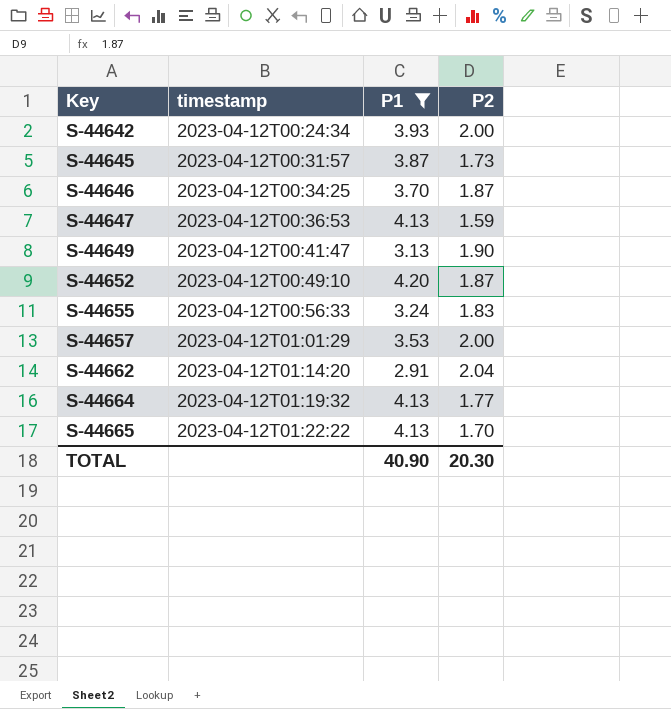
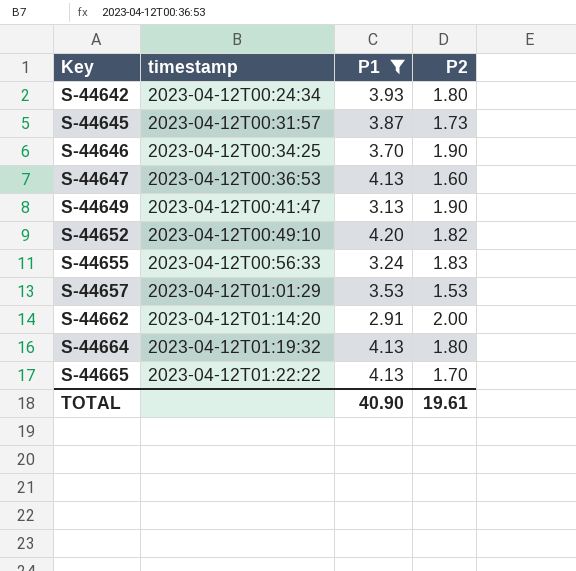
S-44642 | P2: 2.00 -> 1.80
S-44646 | P2: 1.87 -> 1.90
S-44647 | P2: 1.59 -> 1.60
S-44652 | P2: 1.87 -> 1.82
S-44657 | P2: 2.00 -> 1.53
S-44662 | P2: 2.04 -> 2.00
S-44664 | P2: 1.77 -> 1.80
TOTAL | P2: 20.30 -> 19.61

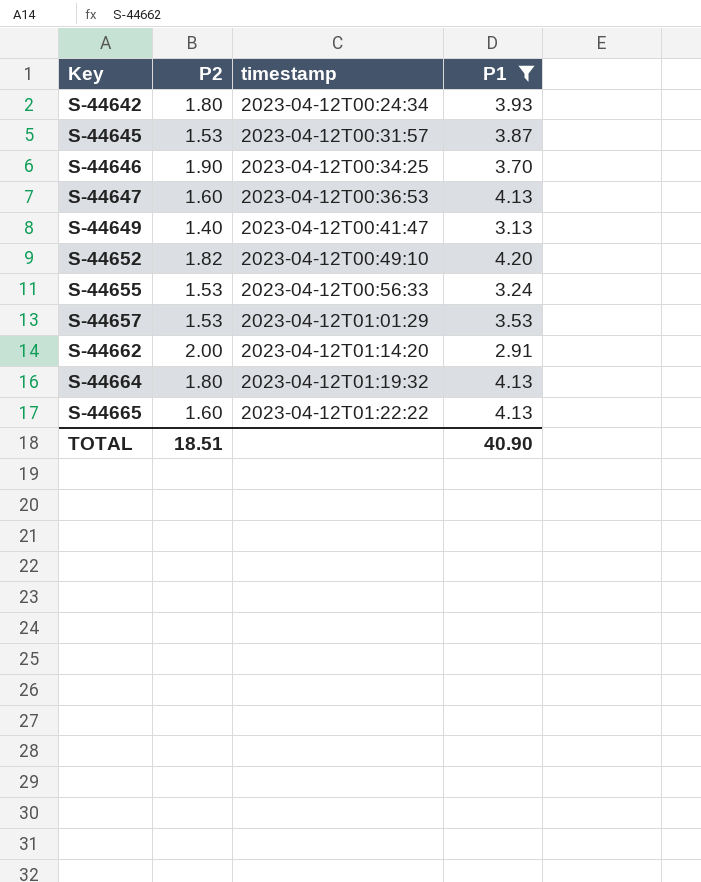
column P2 | position: 4 -> 2
S-44645 | P2: 1.73 -> 1.53
S-44649 | P2: 1.90 -> 1.40
S-44655 | P2: 1.83 -> 1.53
S-44665 | P2: 1.70 -> 1.60
TOTAL | P2: 19.61 -> 18.51

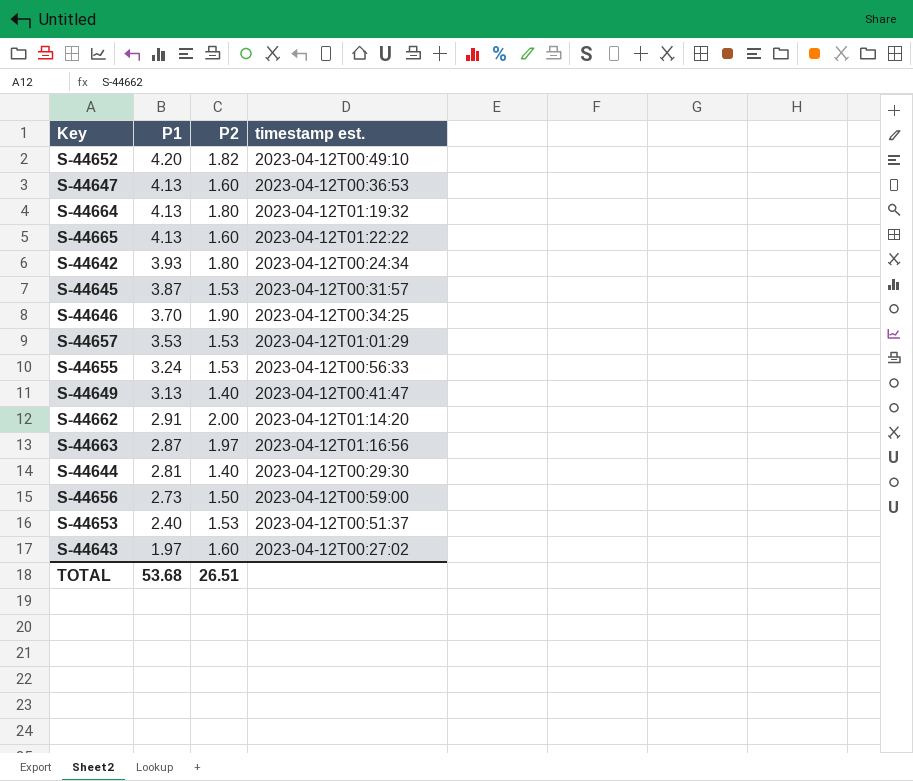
filter: P1 >= 2.91 -> none
row order: Key ascending -> P1 descending
column P1 | position: 4 -> 2
column name: timestamp -> timestamp est.
TOTAL | P1: 40.90 -> 53.68
TOTAL | P2: 18.51 -> 26.51

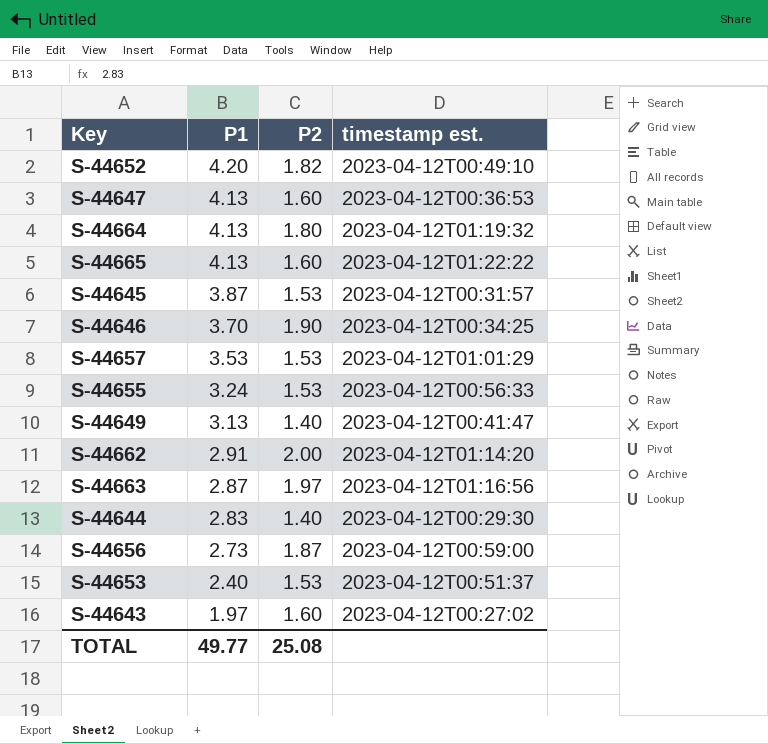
row S-44642: 3.93 | 1.80 | 2023-04-12T00:24:34 -> none
S-44644 | P1: 2.81 -> 2.83
S-44656 | P2: 1.50 -> 1.87
TOTAL | P1: 53.68 -> 49.77
TOTAL | P2: 26.51 -> 25.08

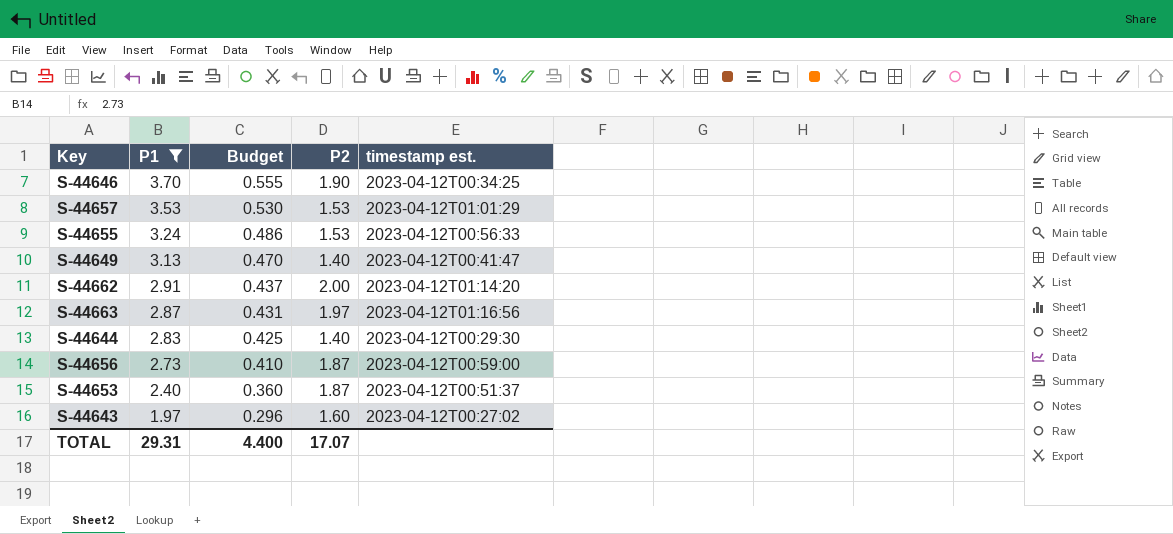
filter: none -> P1 <= 3.70
column Budget | formula: none -> [P1] * 0.15
S-44653 | P2: 1.53 -> 1.87
TOTAL | P1: 49.77 -> 29.31
TOTAL | P2: 25.08 -> 17.07

